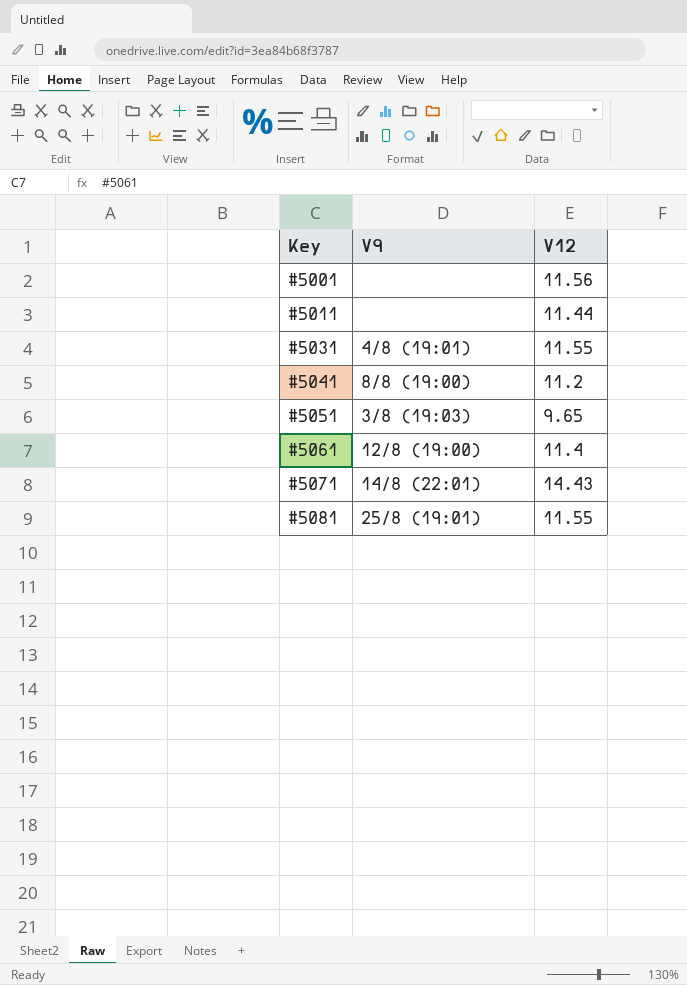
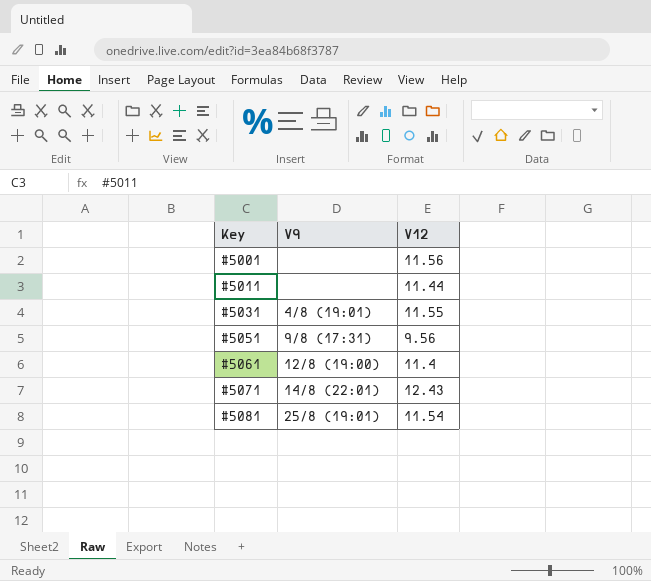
row #5041: 8/8 (19:00) | 11.2 -> none
#5051 | V9: 3/8 (19:03) -> 9/8 (17:31)
#5051 | V12: 9.65 -> 9.56
#5071 | V12: 14.43 -> 12.43
#5081 | V12: 11.55 -> 11.54

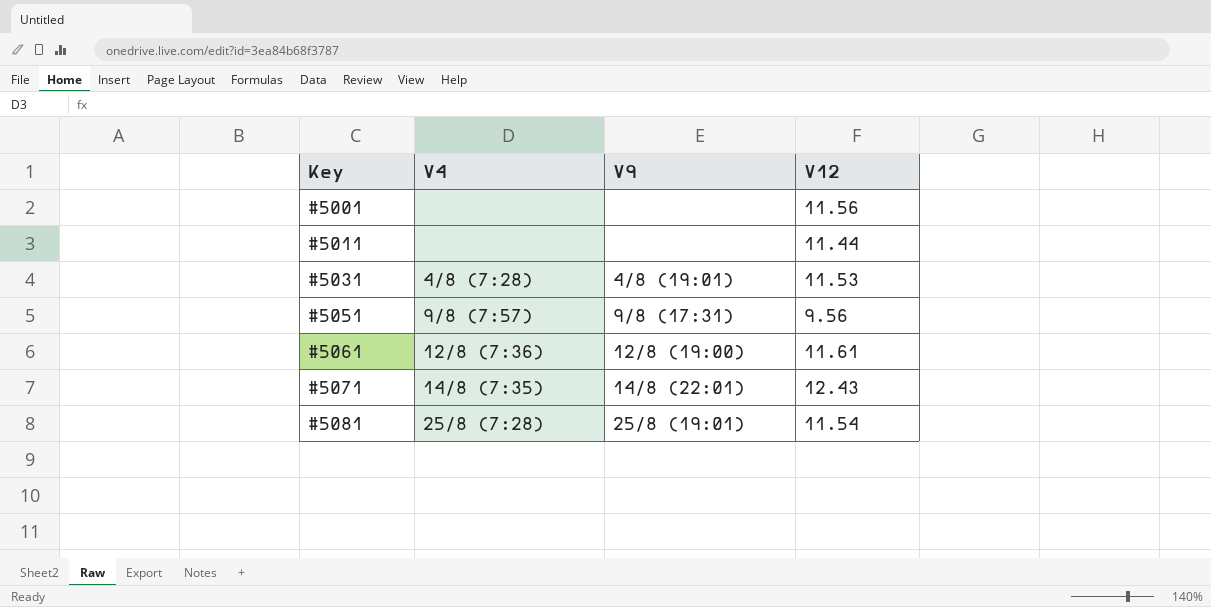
column V4 | position: none -> 2
#5031 | V12: 11.55 -> 11.53
#5061 | V12: 11.4 -> 11.61

